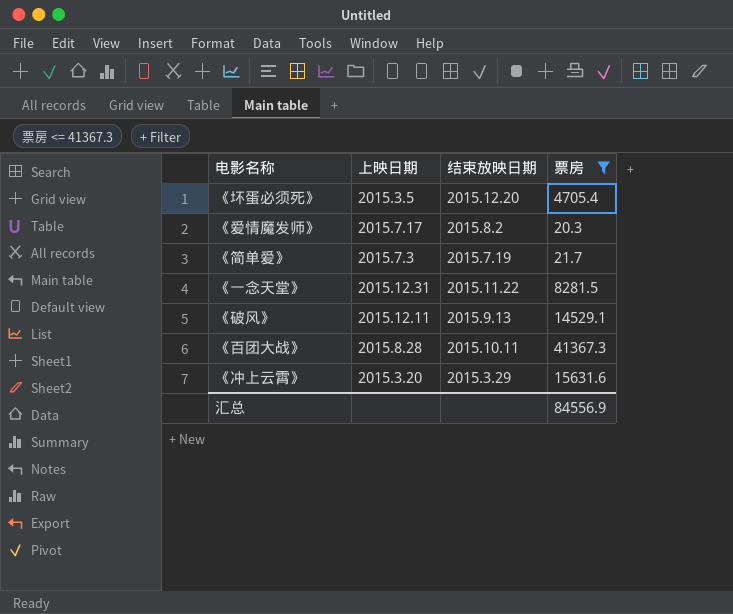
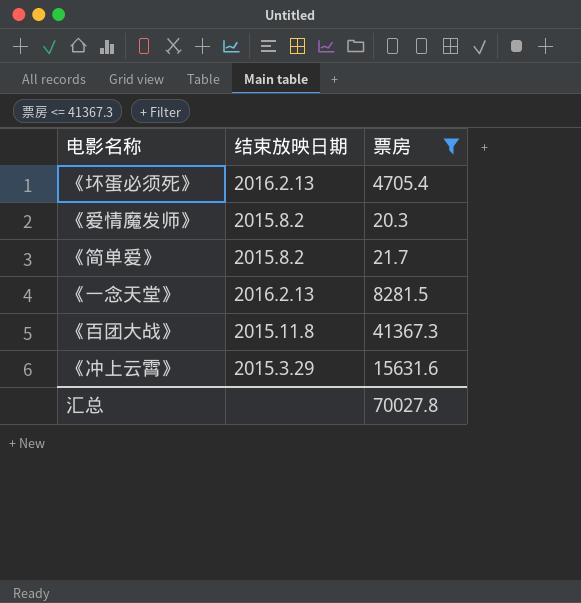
column 上映日期 | position: 2 -> none
row 《破风》: 2015.12.11 | 2015.9.13 | 14529.1 -> none
《坏蛋必须死》 | 结束放映日期: 2015.12.20 -> 2016.2.13
《简单爱》 | 结束放映日期: 2015.7.19 -> 2015.8.2
《一念天堂》 | 结束放映日期: 2015.11.22 -> 2016.2.13
《百团大战》 | 结束放映日期: 2015.10.11 -> 2015.11.8
汇总 | 票房: 84556.9 -> 70027.8

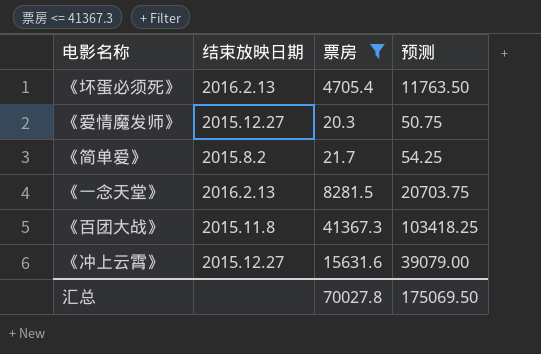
column 预测 | formula: none -> [票房] * 2.5
《爱情魔发师》 | 结束放映日期: 2015.8.2 -> 2015.12.27
《冲上云霄》 | 结束放映日期: 2015.3.29 -> 2015.12.27

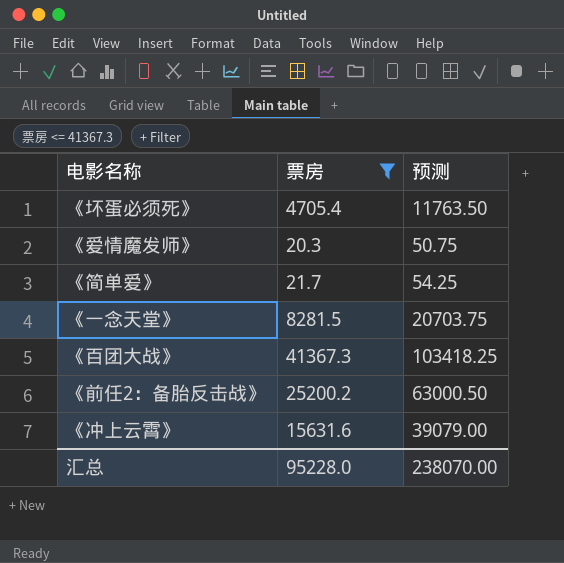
column 结束放映日期 | position: 2 -> none
row 《前任2：备胎反击战》: none -> 25200.2 | 63000.50
汇总 | 票房: 70027.8 -> 95228.0
汇总 | 预测: 175069.50 -> 238070.00

